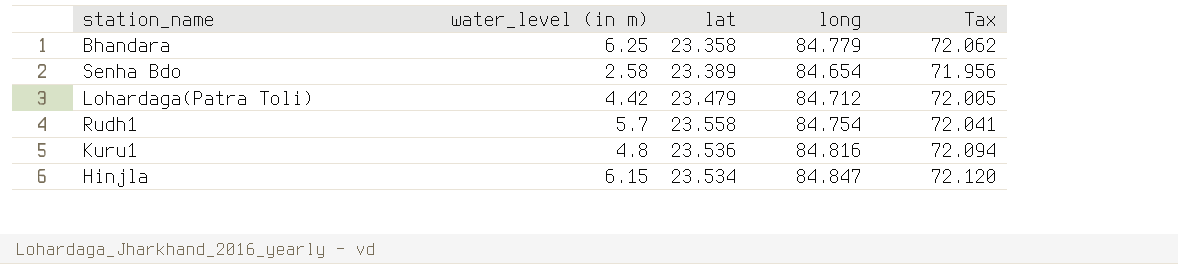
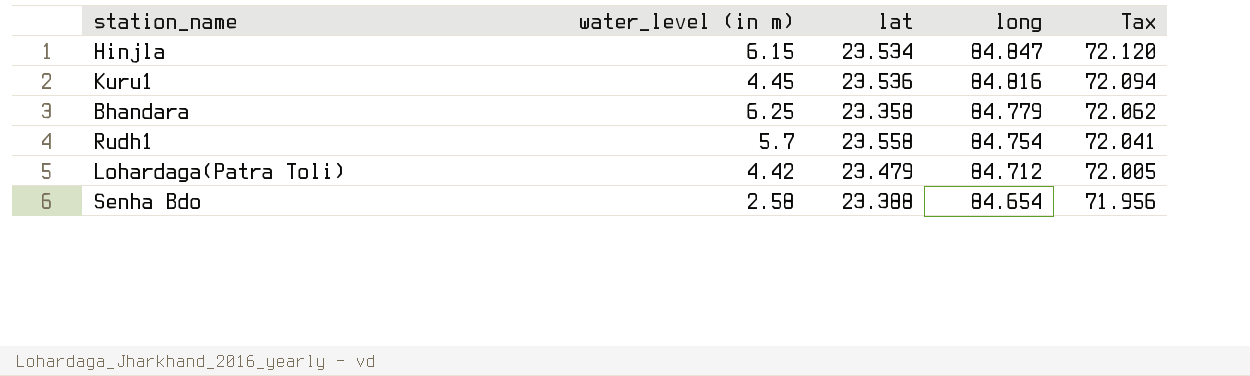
row order: none -> long descending
Kuru1 | water_level (in m): 4.8 -> 4.45
Senha Bdo | lat: 23.389 -> 23.388

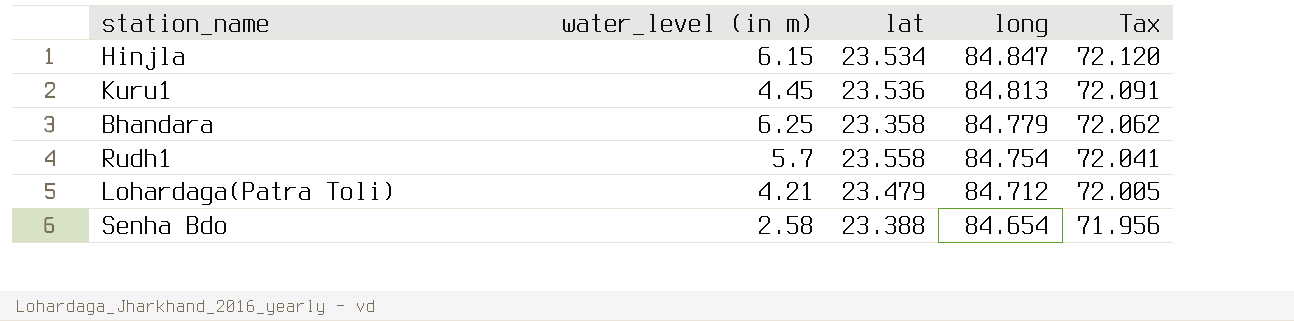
Kuru1 | long: 84.816 -> 84.813
Kuru1 | Tax: 72.094 -> 72.091
Lohardaga(Patra Toli) | water_level (in m): 4.42 -> 4.21

